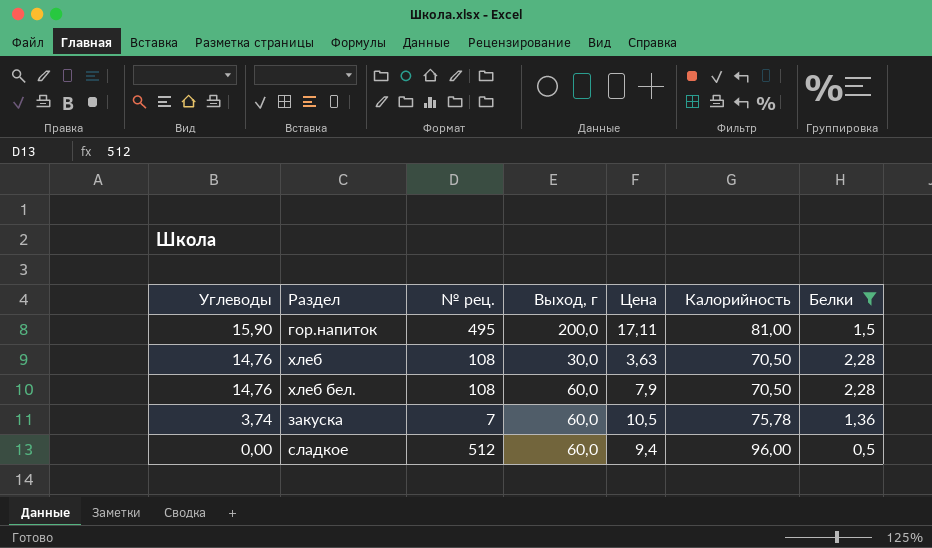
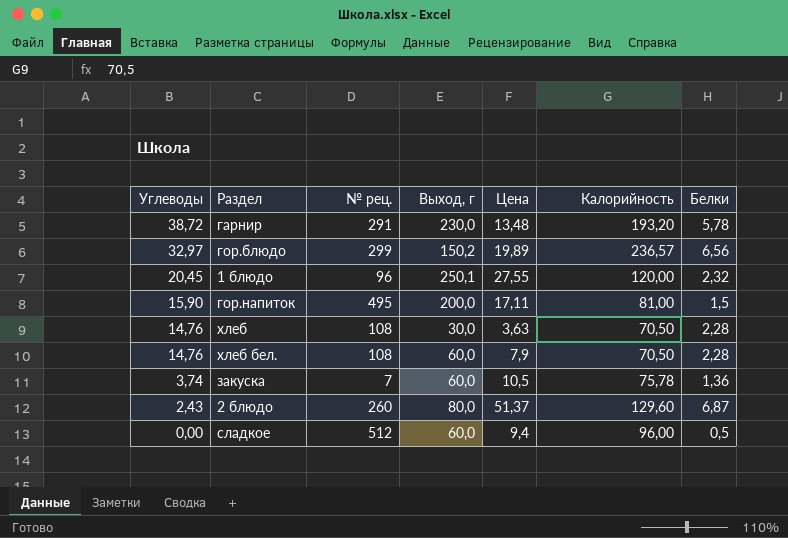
filter: Белки <= 2,28 -> none

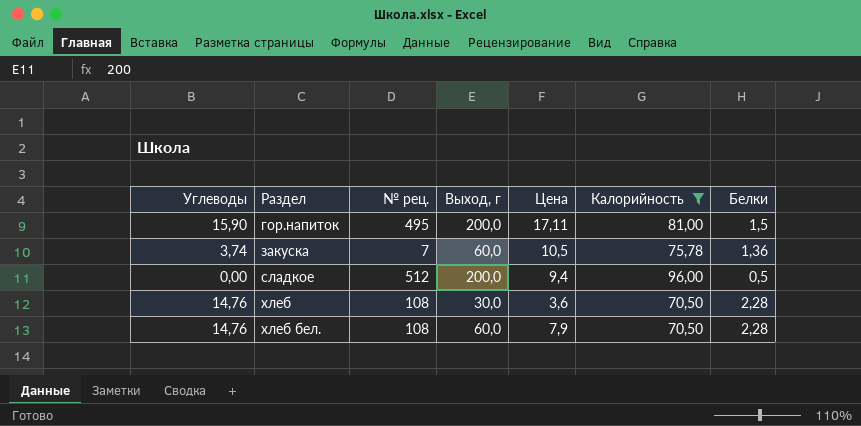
filter: none -> Калорийность <= 96,00
row order: Углеводы descending -> Раздел ascending
сладкое | Выход, г: 60,0 -> 200,0
хлеб | Цена: 3,63 -> 3,6

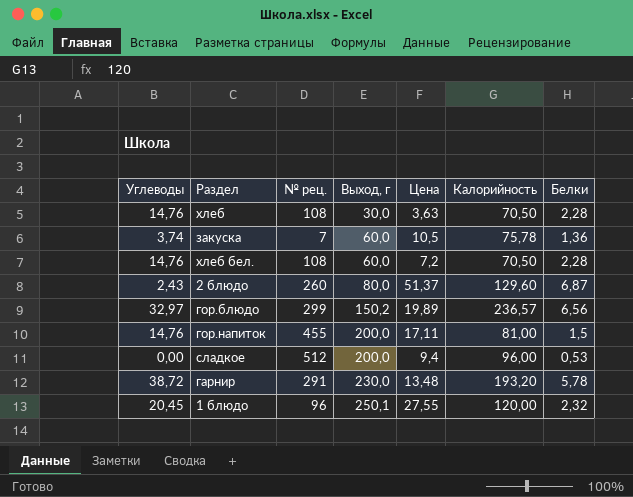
filter: Калорийность <= 96,00 -> none
row order: Раздел ascending -> Выход, г ascending
хлеб | Цена: 3,6 -> 3,63
хлеб бел. | Цена: 7,9 -> 7,2
гор.напиток | Углеводы: 15,90 -> 14,76
гор.напиток | № рец.: 495 -> 455
сладкое | Белки: 0,5 -> 0,53

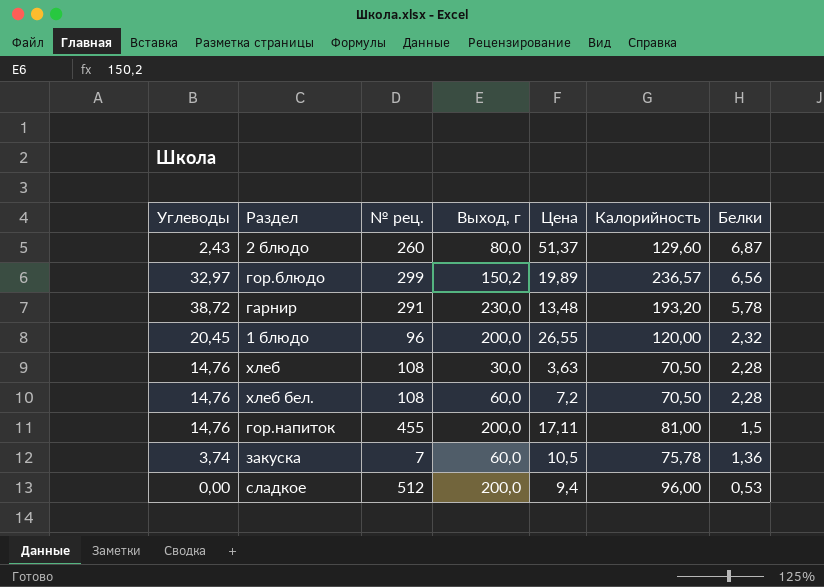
row order: Выход, г ascending -> Белки descending
1 блюдо | Выход, г: 250,1 -> 200,0
1 блюдо | Цена: 27,55 -> 26,55

